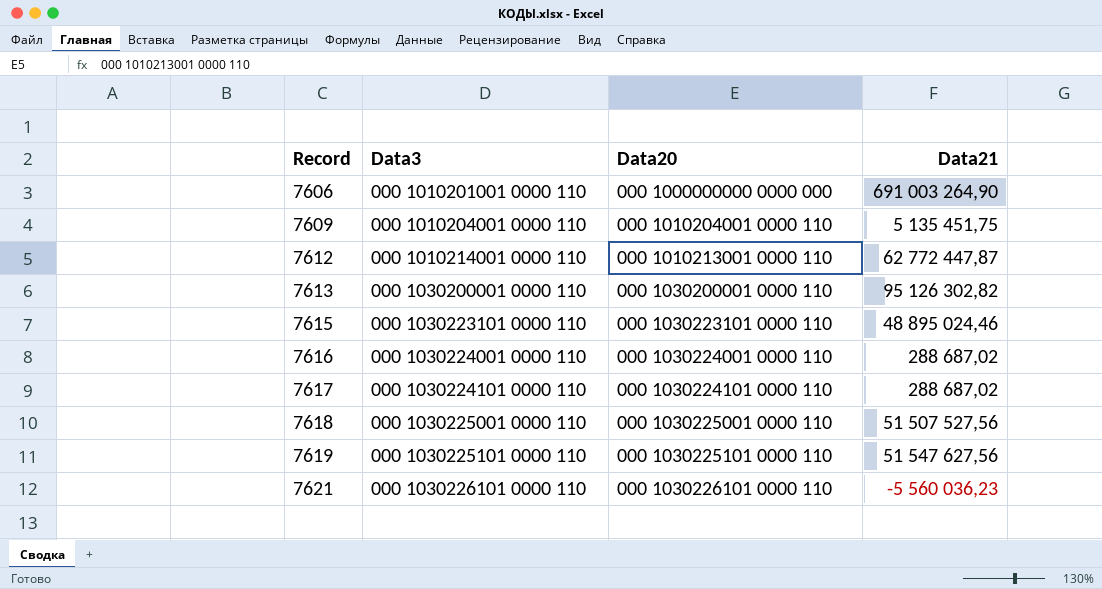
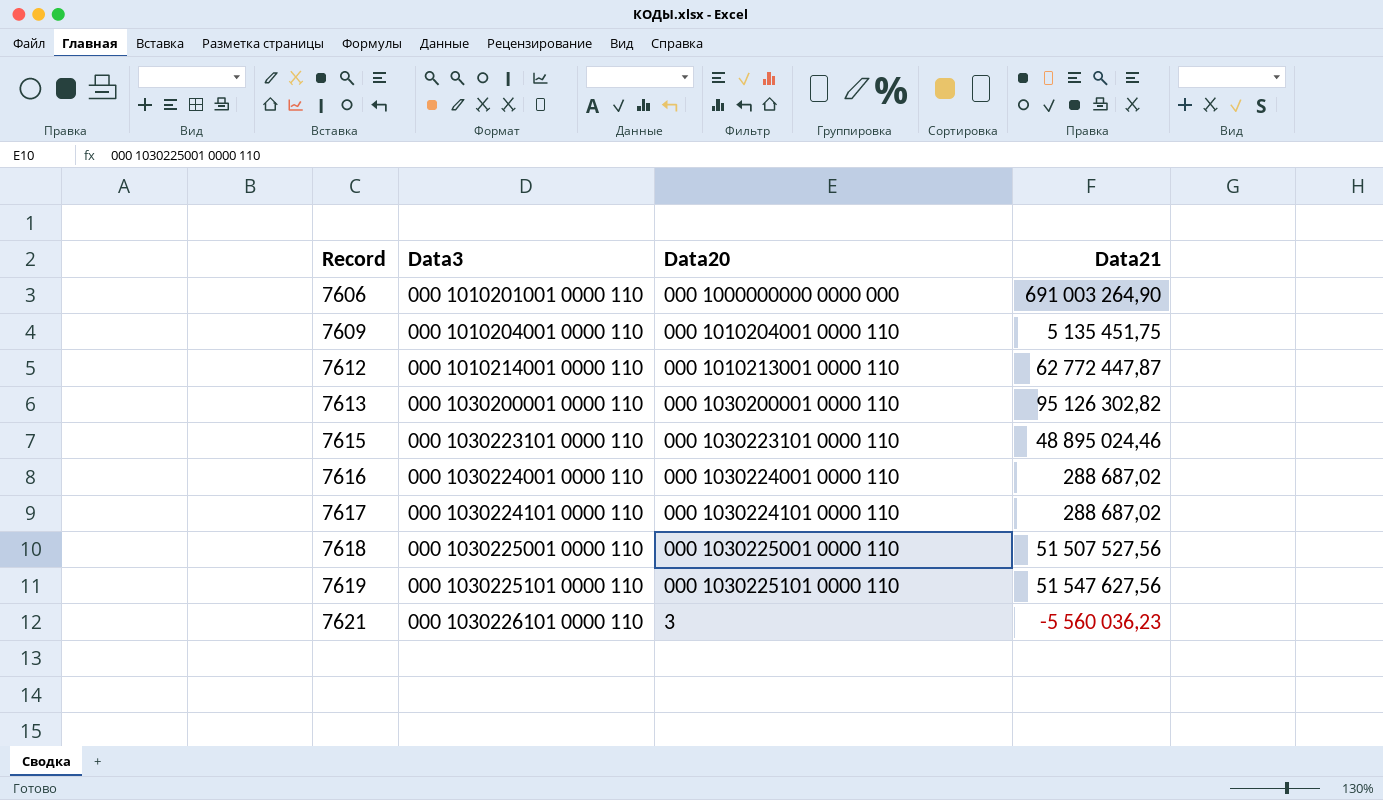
7621 | Data20: 000 1030226101 0000 110 -> 3

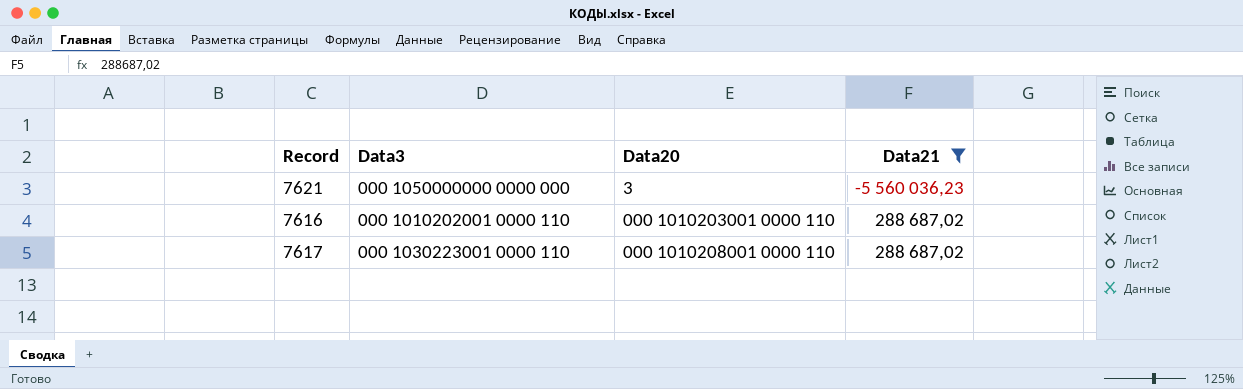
filter: none -> Data21 <= 288 687,02
row order: Record ascending -> Data21 ascending
7621 | Data3: 000 1030226101 0000 110 -> 000 1050000000 0000 000
7616 | Data3: 000 1030224001 0000 110 -> 000 1010202001 0000 110
7616 | Data20: 000 1030224001 0000 110 -> 000 1010203001 0000 110
7617 | Data3: 000 1030224101 0000 110 -> 000 1030223001 0000 110
7617 | Data20: 000 1030224101 0000 110 -> 000 1010208001 0000 110

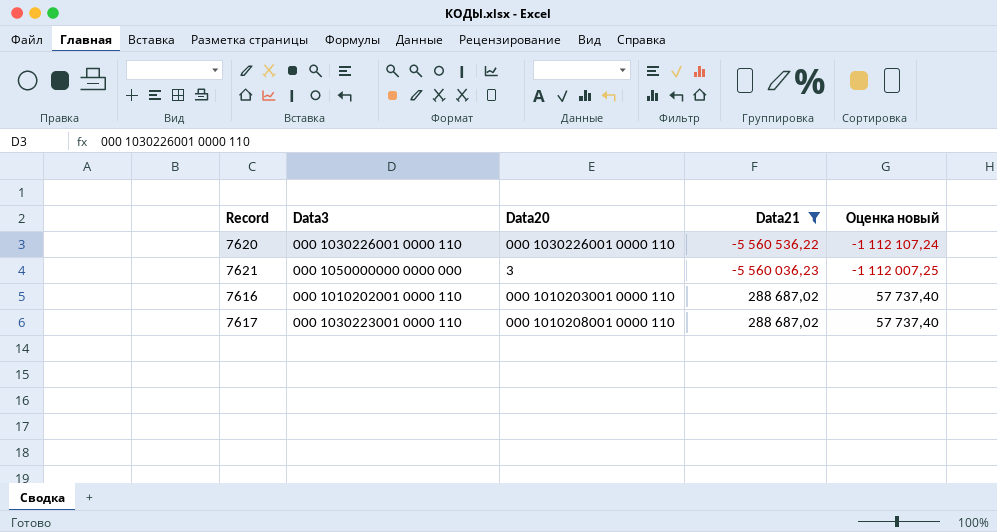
column Оценка новый | formula: none -> [Data21] * 0,2
row 7620: none -> 000 1030226001 0000 110 | 000 1030226001 0000 110 | -5 560 536,22 | -1 112 107,24

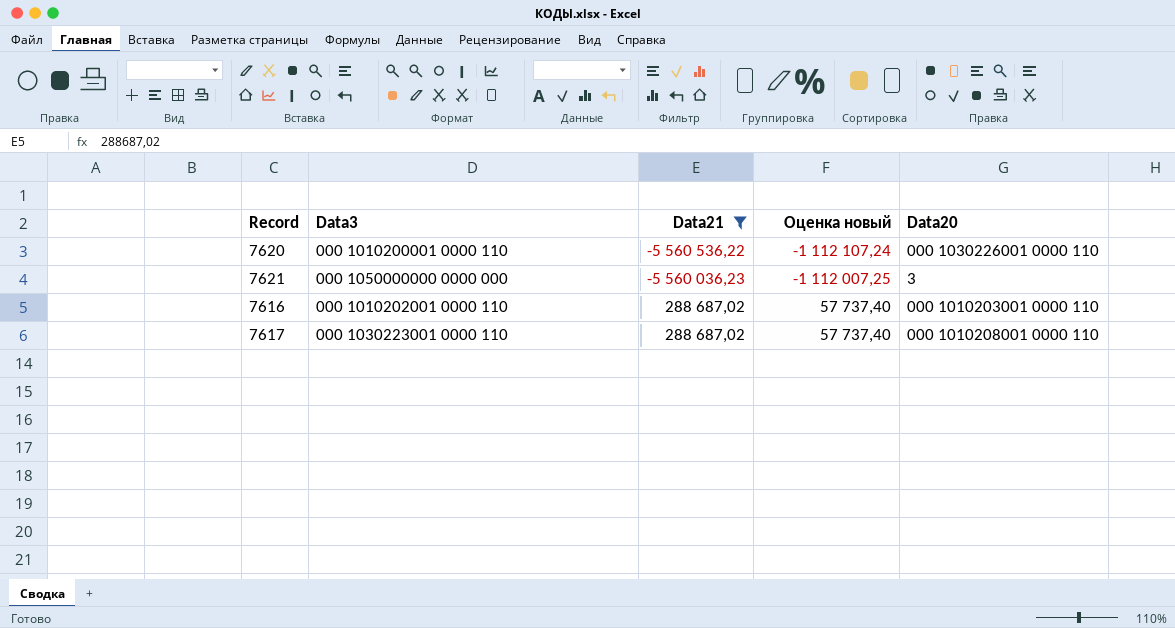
column Data20 | position: 3 -> 5
7620 | Data3: 000 1030226001 0000 110 -> 000 1010200001 0000 110

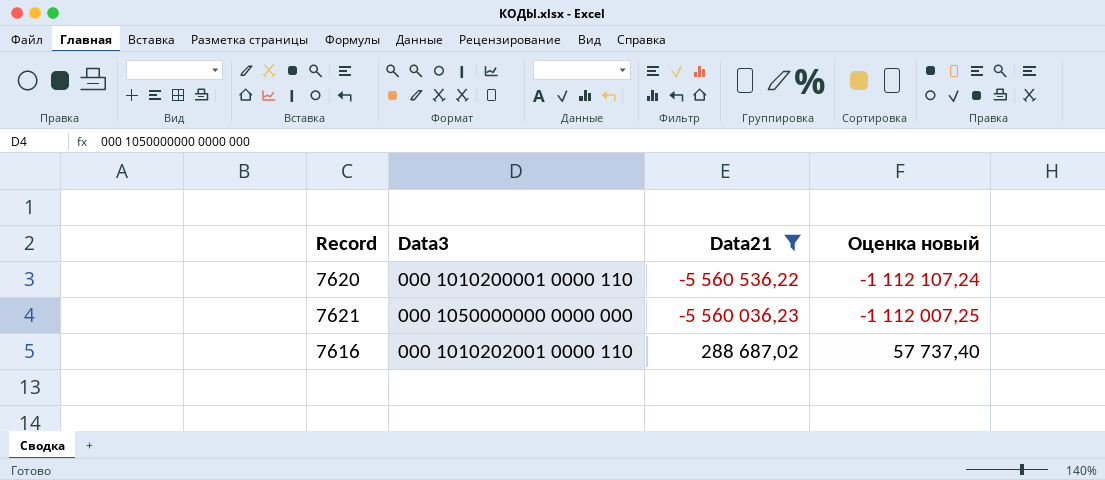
column Data20 | position: 5 -> none
row 7617: 000 1030223001 0000 110 | 288 687,02 | 57 737,40 | 000 1010208001 0000 110 -> none

